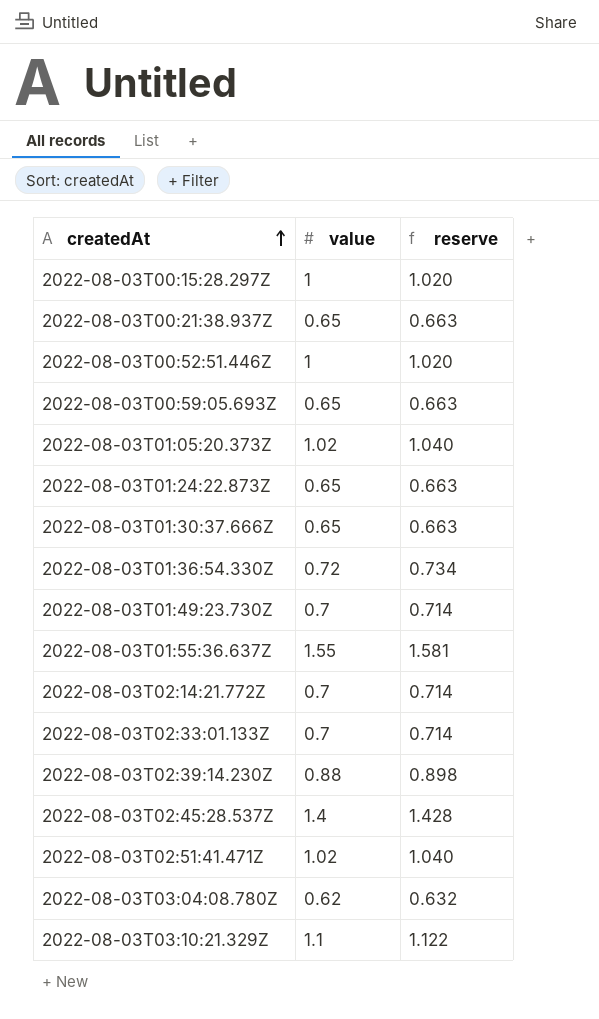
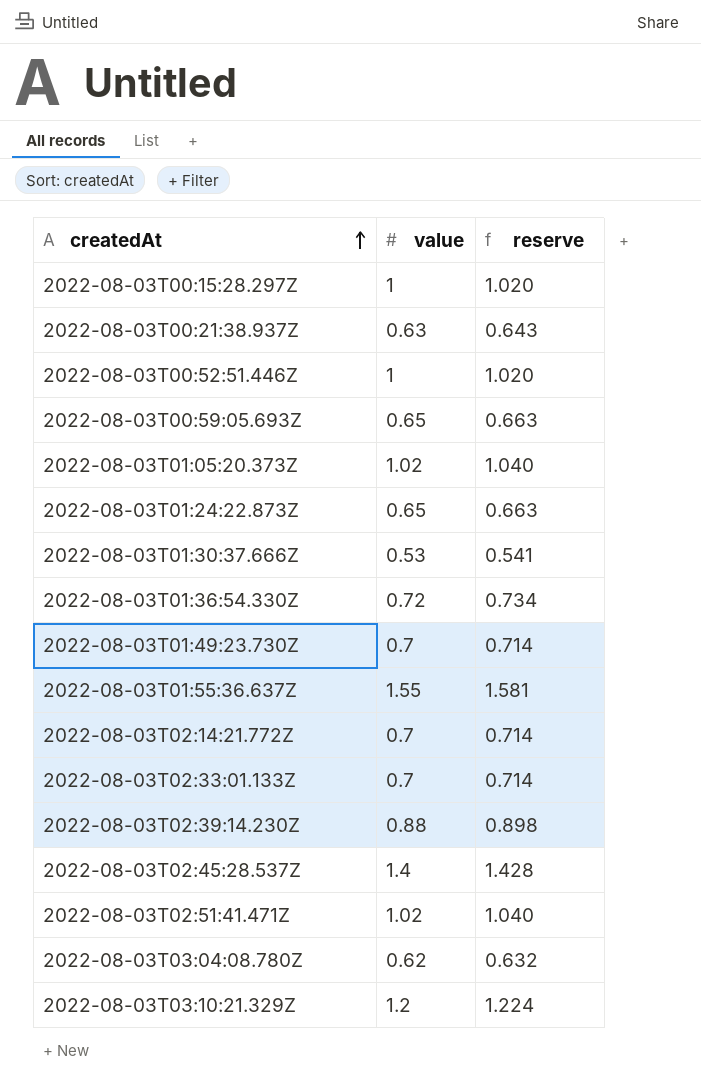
2022-08-03T00:21:38.937Z | value: 0.65 -> 0.63
2022-08-03T00:21:38.937Z | reserve: 0.663 -> 0.643
2022-08-03T01:30:37.666Z | value: 0.65 -> 0.53
2022-08-03T01:30:37.666Z | reserve: 0.663 -> 0.541
2022-08-03T03:10:21.329Z | value: 1.1 -> 1.2
2022-08-03T03:10:21.329Z | reserve: 1.122 -> 1.224

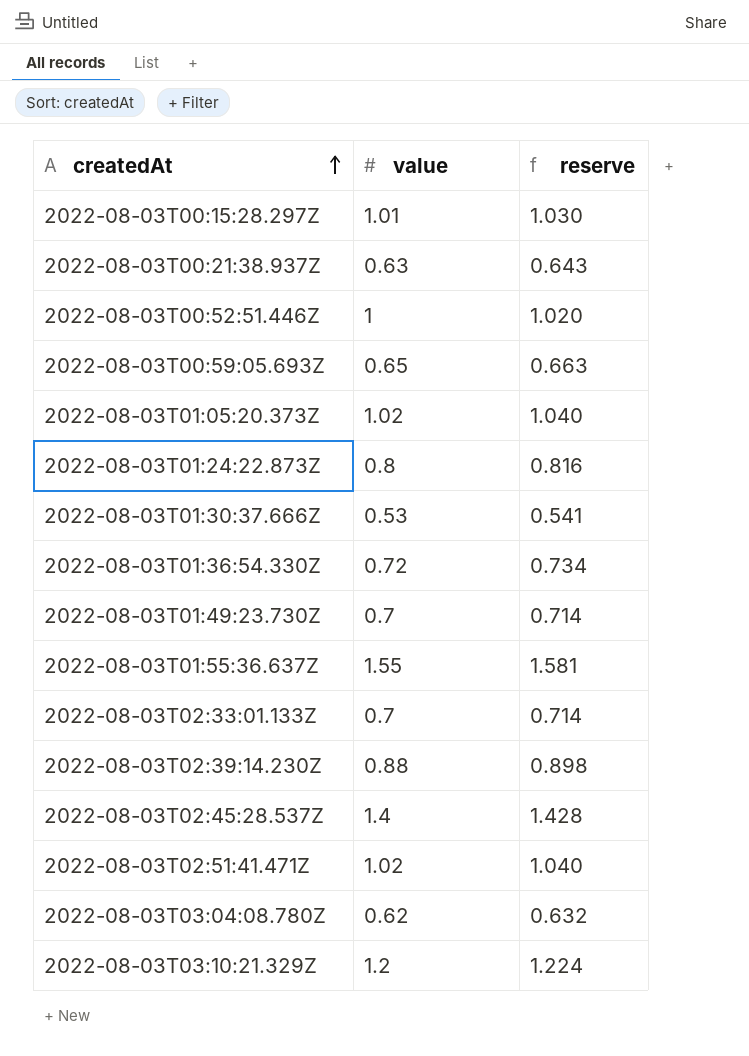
row 2022-08-03T02:14:21.772Z: 0.7 | 0.714 -> none
2022-08-03T00:15:28.297Z | value: 1 -> 1.01
2022-08-03T00:15:28.297Z | reserve: 1.020 -> 1.030
2022-08-03T01:24:22.873Z | value: 0.65 -> 0.8
2022-08-03T01:24:22.873Z | reserve: 0.663 -> 0.816

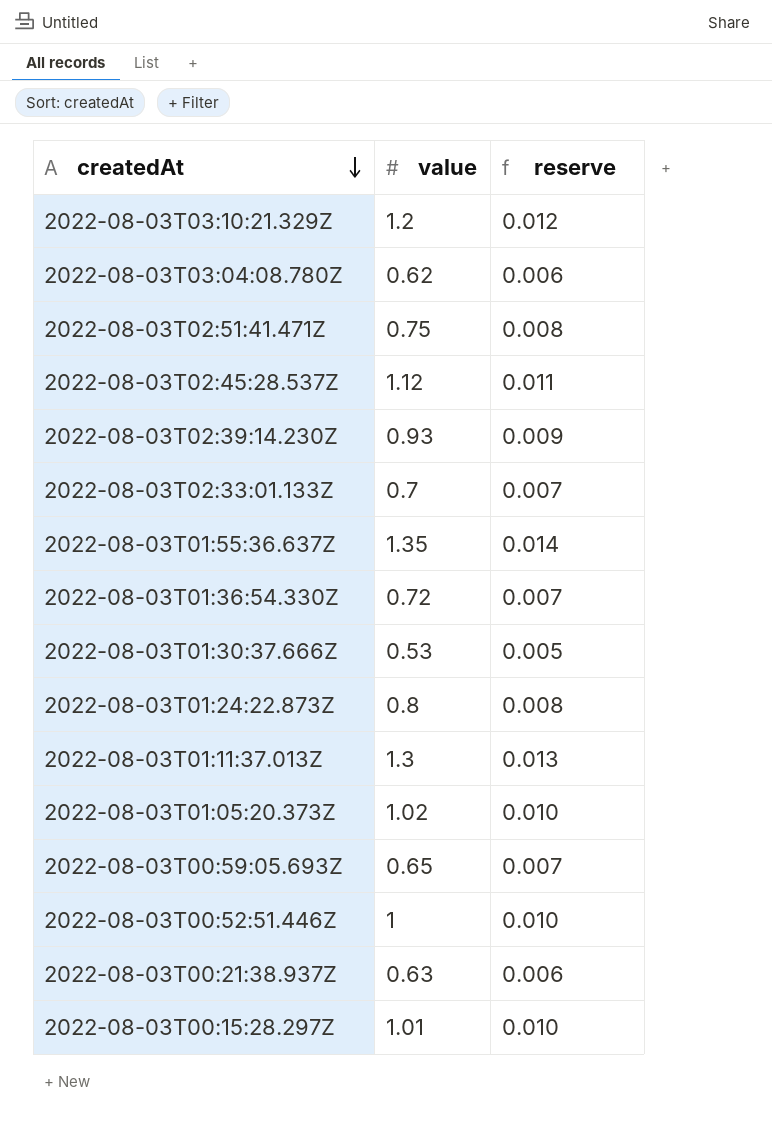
row order: createdAt ascending -> createdAt descending
column reserve | formula: [value] * 1.02 -> [value] * 0.01
row 2022-08-03T01:49:23.730Z: 0.7 | 0.714 -> none
2022-08-03T02:51:41.471Z | value: 1.02 -> 0.75
2022-08-03T02:45:28.537Z | value: 1.4 -> 1.12
2022-08-03T02:39:14.230Z | value: 0.88 -> 0.93
2022-08-03T01:55:36.637Z | value: 1.55 -> 1.35
row 2022-08-03T01:11:37.013Z: none -> 1.3 | 0.013

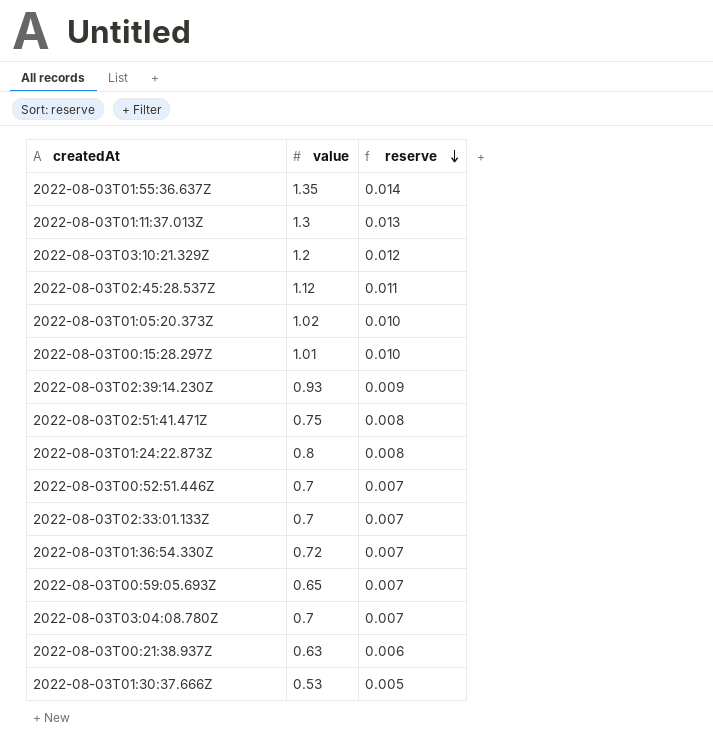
row order: createdAt descending -> reserve descending
2022-08-03T00:52:51.446Z | value: 1 -> 0.7
2022-08-03T00:52:51.446Z | reserve: 0.010 -> 0.007
2022-08-03T03:04:08.780Z | value: 0.62 -> 0.7
2022-08-03T03:04:08.780Z | reserve: 0.006 -> 0.007

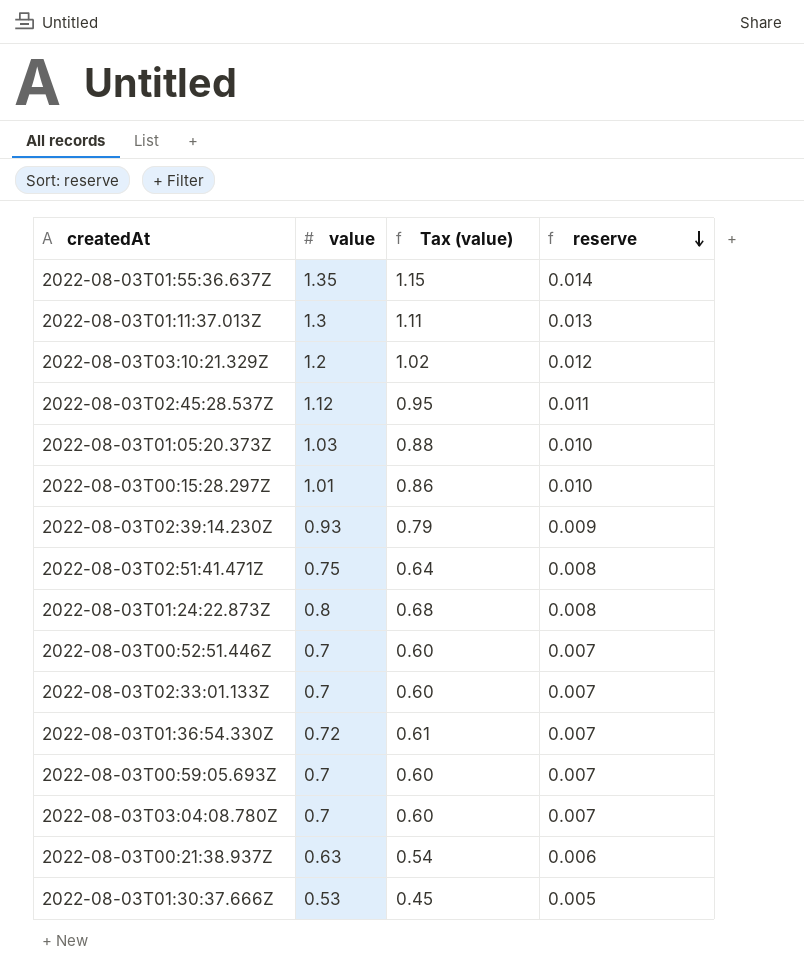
column Tax (value) | formula: none -> [value] * 0.85
2022-08-03T01:05:20.373Z | value: 1.02 -> 1.03
2022-08-03T00:59:05.693Z | value: 0.65 -> 0.7

